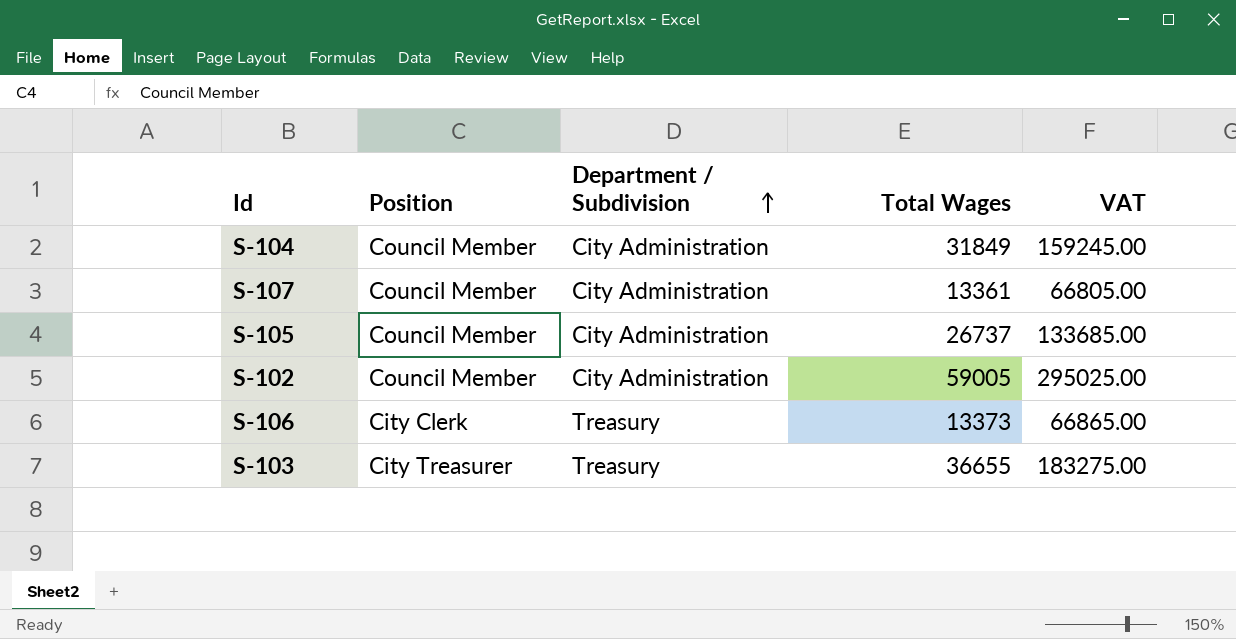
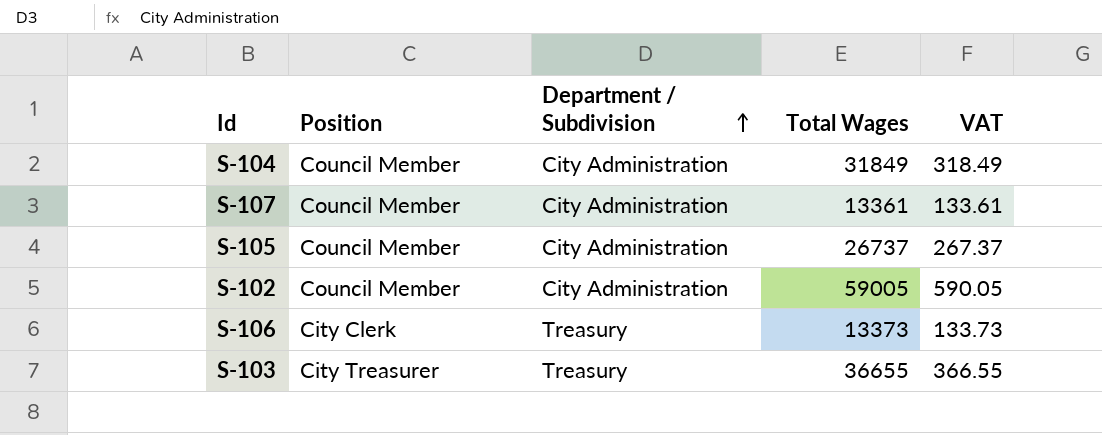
column VAT | formula: [Total Wages] * 5 -> [Total Wages] * 0.01

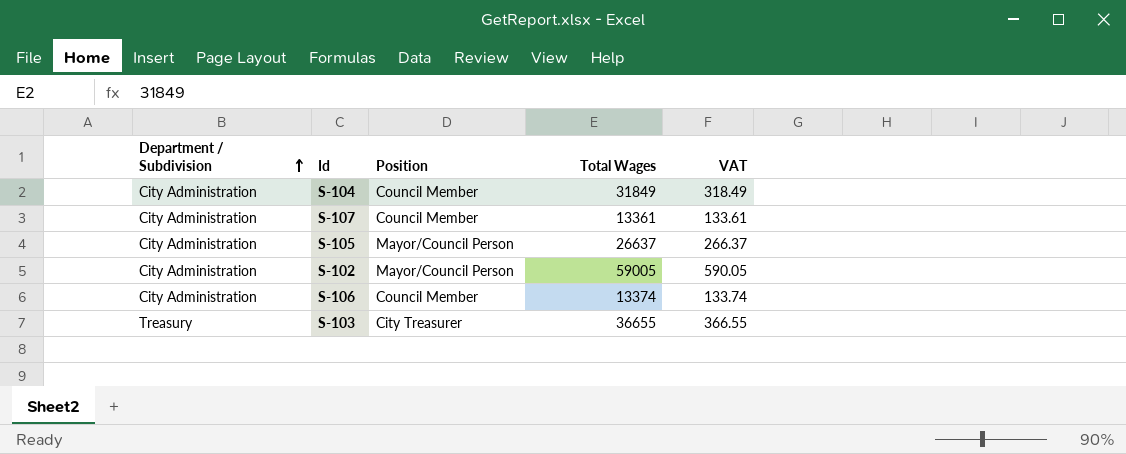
column Department / Subdivision | position: 3 -> 1
S-105 | Position: Council Member -> Mayor/Council Person
S-105 | Total Wages: 26737 -> 26637
S-105 | VAT: 267.37 -> 266.37
S-102 | Position: Council Member -> Mayor/Council Person
S-106 | Department / Subdivision: Treasury -> City Administration
S-106 | Position: City Clerk -> Council Member
S-106 | Total Wages: 13373 -> 13374
S-106 | VAT: 133.73 -> 133.74

